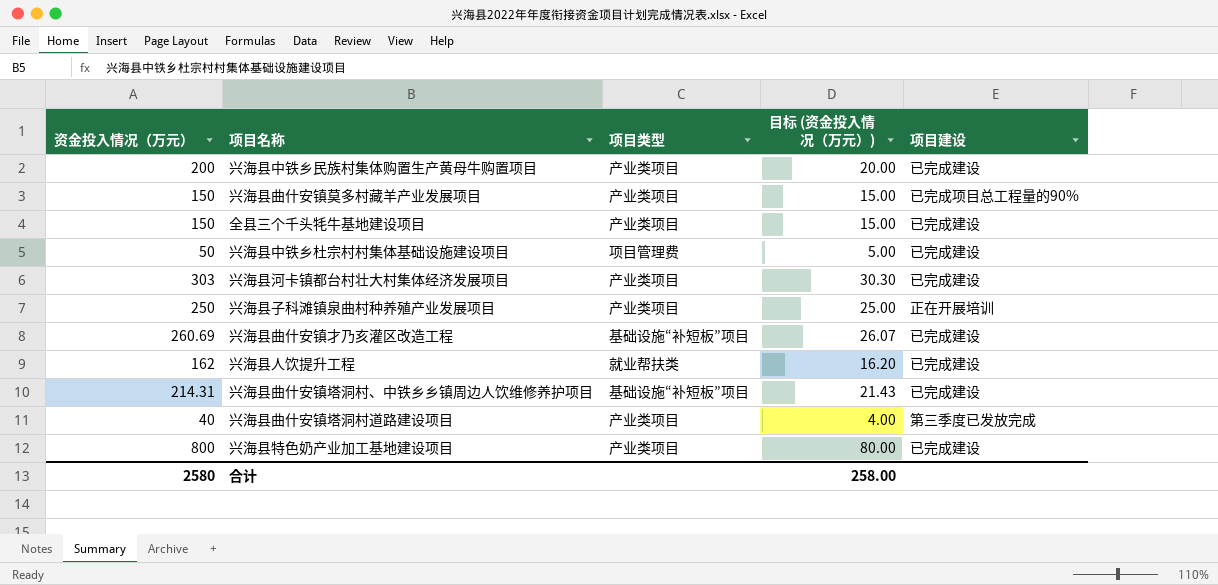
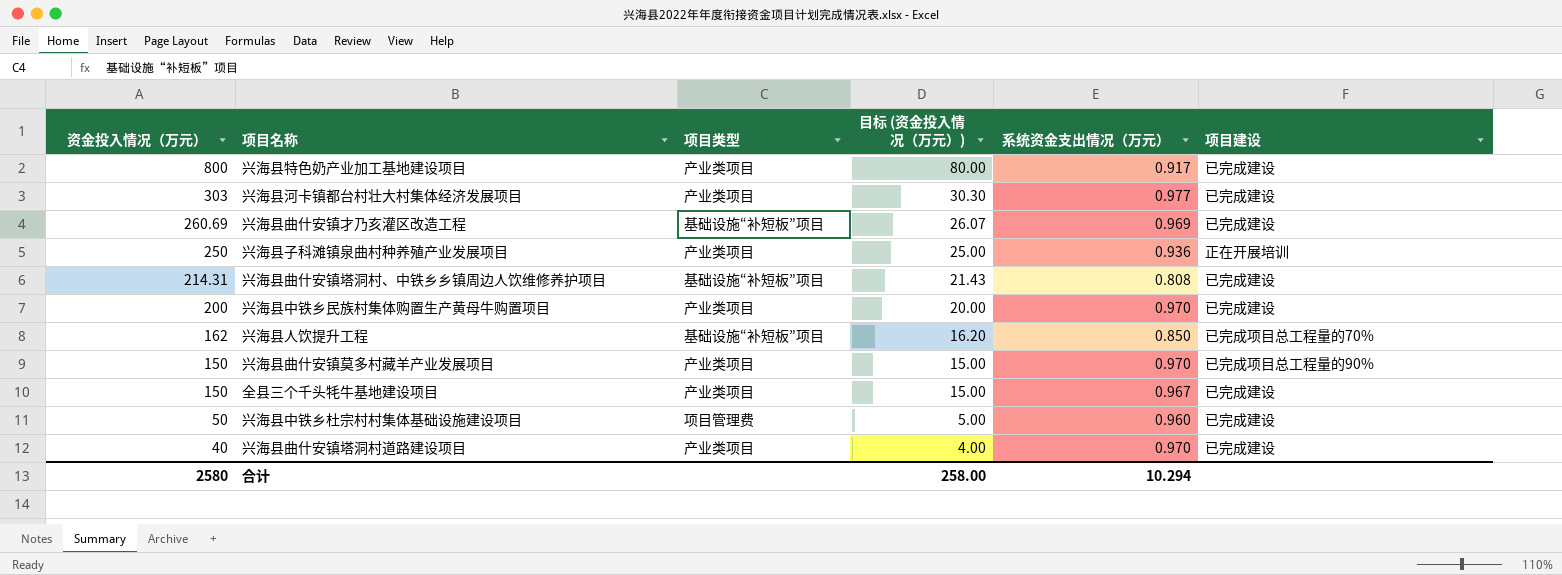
row order: none -> 资金投入情况（万元） descending
column 系统资金支出情况（万元） | position: none -> 5
兴海县人饮提升工程 | 项目类型: 就业帮扶类 -> 基础设施“补短板”项目
兴海县人饮提升工程 | 项目建设: 已完成建设 -> 已完成项目总工程量的70%
兴海县曲什安镇塔洞村道路建设项目 | 项目建设: 第三季度已发放完成 -> 已完成建设

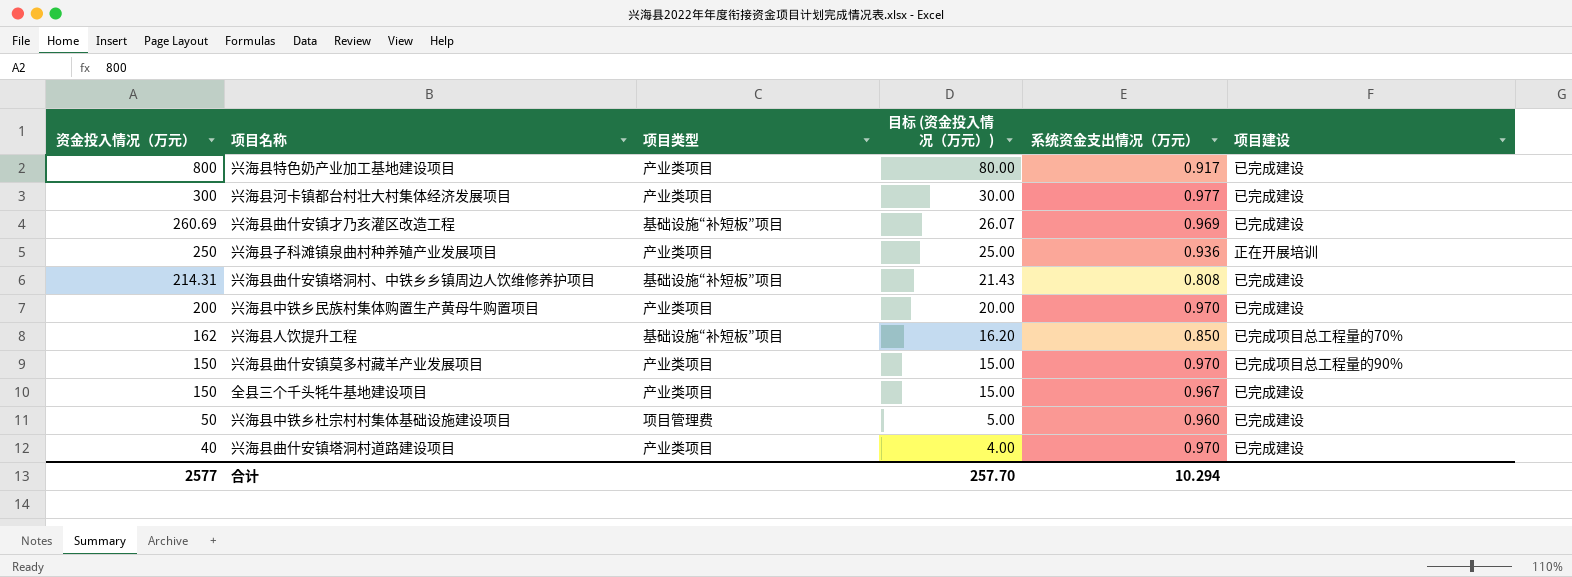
兴海县河卡镇都台村壮大村集体经济发展项目 | 资金投入情况（万元）: 303 -> 300
兴海县河卡镇都台村壮大村集体经济发展项目 | 目标 (资金投入情况（万元）): 30.30 -> 30.00
合计 | 资金投入情况（万元）: 2580 -> 2577
合计 | 目标 (资金投入情况（万元）): 258.00 -> 257.70

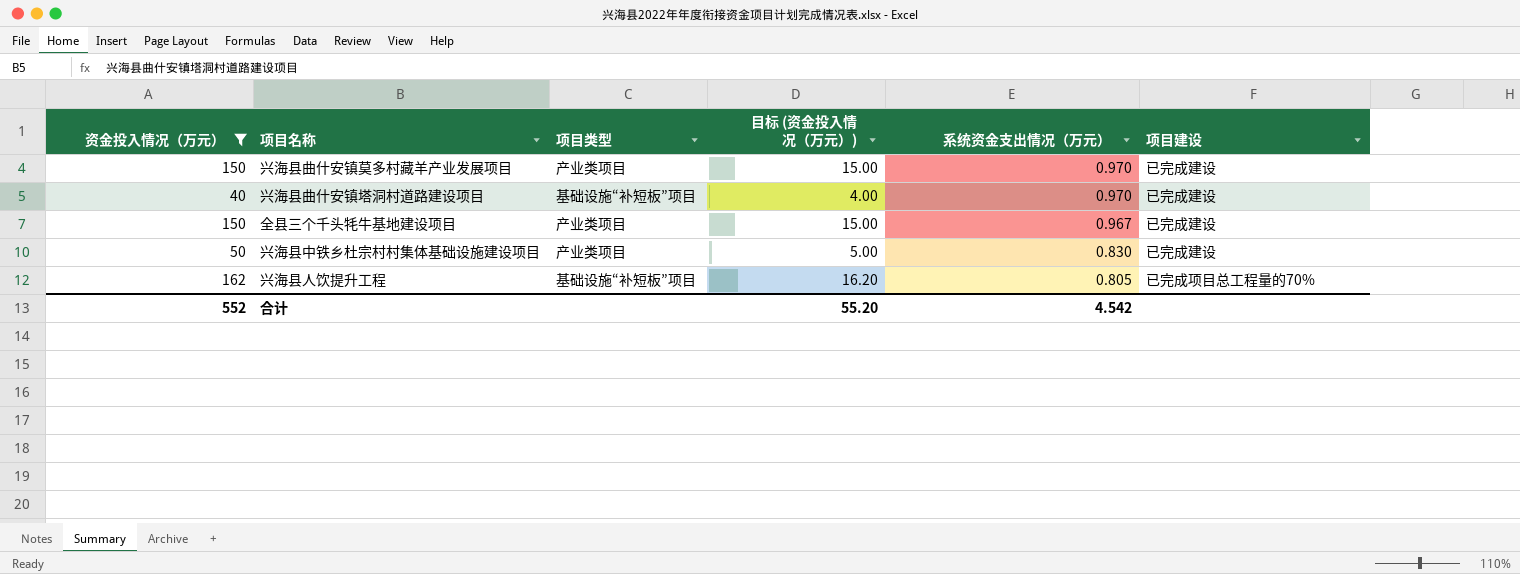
filter: none -> 资金投入情况（万元） <= 162
row order: 资金投入情况（万元） descending -> 系统资金支出情况（万元） descending
兴海县曲什安镇莫多村藏羊产业发展项目 | 项目建设: 已完成项目总工程量的90% -> 已完成建设
兴海县曲什安镇塔洞村道路建设项目 | 项目类型: 产业类项目 -> 基础设施“补短板”项目
兴海县中铁乡杜宗村村集体基础设施建设项目 | 项目类型: 项目管理费 -> 产业类项目
兴海县中铁乡杜宗村村集体基础设施建设项目 | 系统资金支出情况（万元）: 0.960 -> 0.830
兴海县人饮提升工程 | 系统资金支出情况（万元）: 0.850 -> 0.805
合计 | 资金投入情况（万元）: 2577 -> 552
合计 | 目标 (资金投入情况（万元）): 257.70 -> 55.20
合计 | 系统资金支出情况（万元）: 10.294 -> 4.542

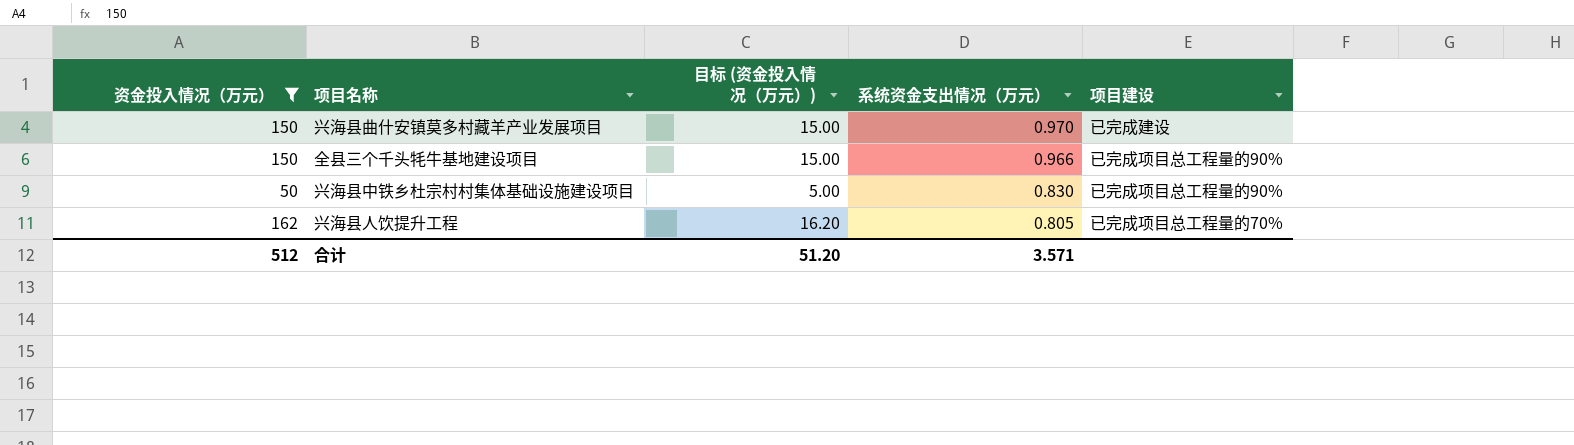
column 项目类型 | position: 3 -> none
row 兴海县曲什安镇塔洞村道路建设项目: 40 | 基础设施“补短板”项目 | 4.00 | 0.970 | 已完成建设 -> none
全县三个千头牦牛基地建设项目 | 系统资金支出情况（万元）: 0.967 -> 0.966
全县三个千头牦牛基地建设项目 | 项目建设: 已完成建设 -> 已完成项目总工程量的90%
兴海县中铁乡杜宗村村集体基础设施建设项目 | 项目建设: 已完成建设 -> 已完成项目总工程量的90%
合计 | 资金投入情况（万元）: 552 -> 512
合计 | 目标 (资金投入情况（万元）): 55.20 -> 51.20
合计 | 系统资金支出情况（万元）: 4.542 -> 3.571

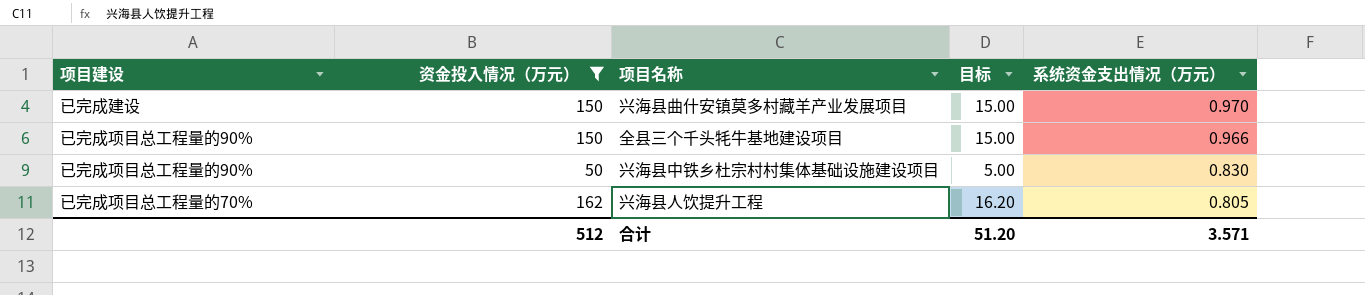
column 项目建设 | position: 5 -> 1
column name: 目标 (资金投入情况（万元）) -> 目标

